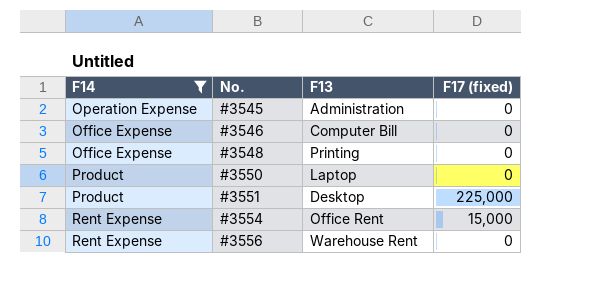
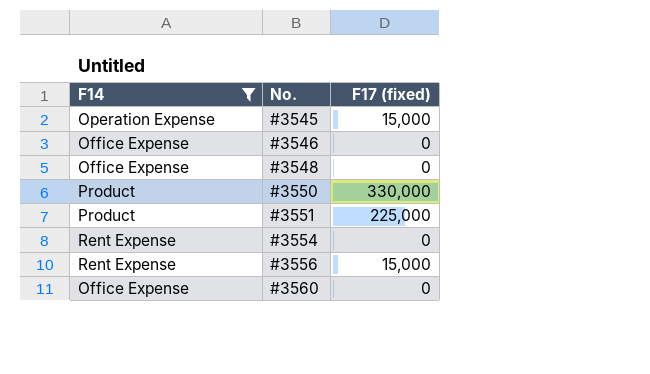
column F13 | position: 3 -> none
#3545 | F17 (fixed): 0 -> 15,000
#3550 | F17 (fixed): 0 -> 330,000
#3554 | F17 (fixed): 15,000 -> 0
#3556 | F17 (fixed): 0 -> 15,000
row #3560: none -> Office Expense | 0

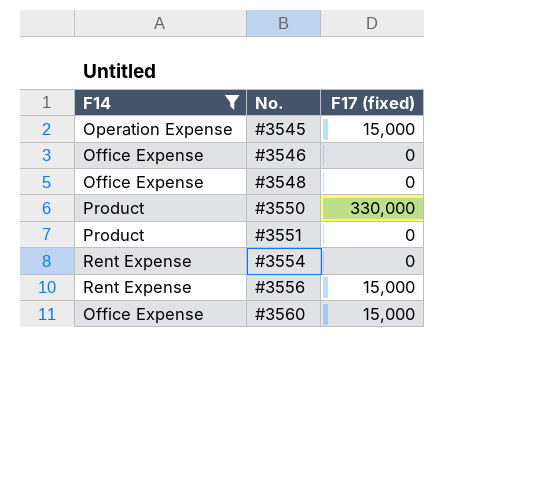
#3551 | F17 (fixed): 225,000 -> 0
#3560 | F17 (fixed): 0 -> 15,000

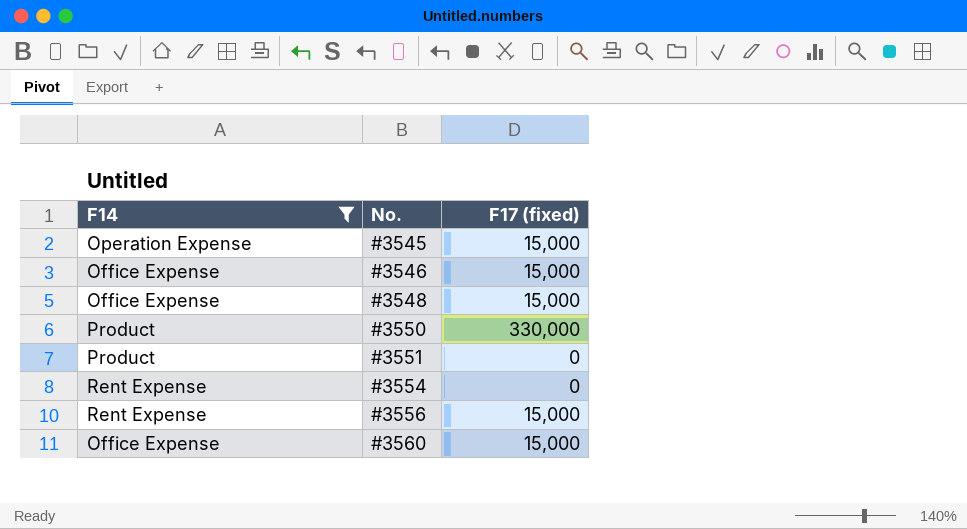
#3546 | F17 (fixed): 0 -> 15,000
#3548 | F17 (fixed): 0 -> 15,000

